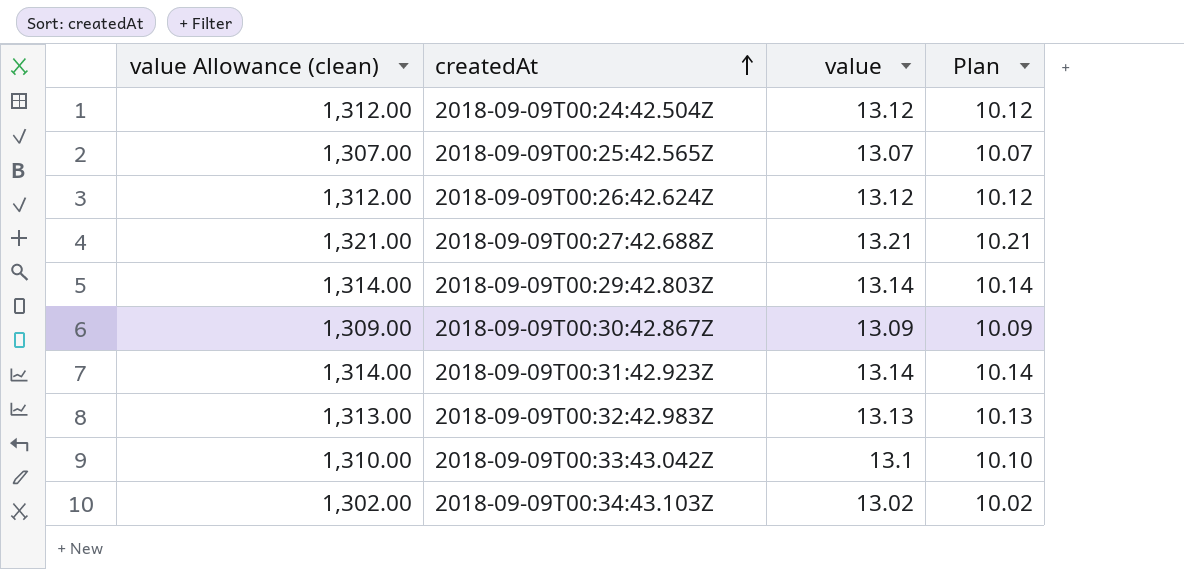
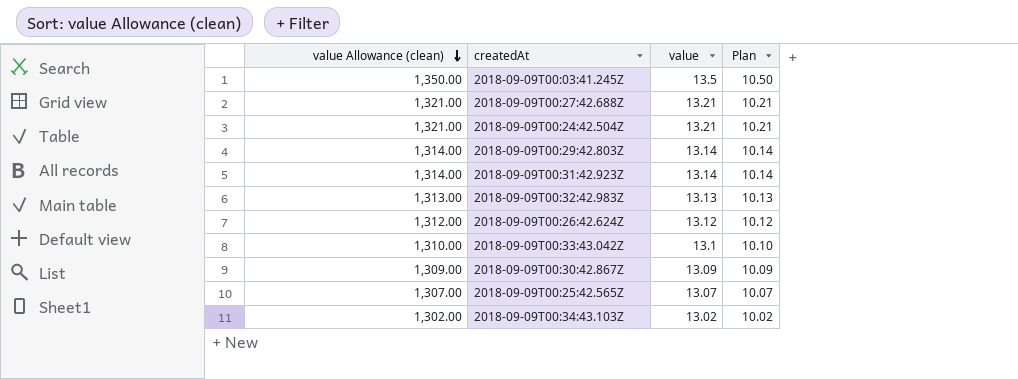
row order: createdAt ascending -> value Allowance (clean) descending
row 2018-09-09T00:03:41.245Z: none -> 1,350.00 | 13.5 | 10.50
2018-09-09T00:24:42.504Z | value Allowance (clean): 1,312.00 -> 1,321.00
2018-09-09T00:24:42.504Z | value: 13.12 -> 13.21
2018-09-09T00:24:42.504Z | Plan: 10.12 -> 10.21

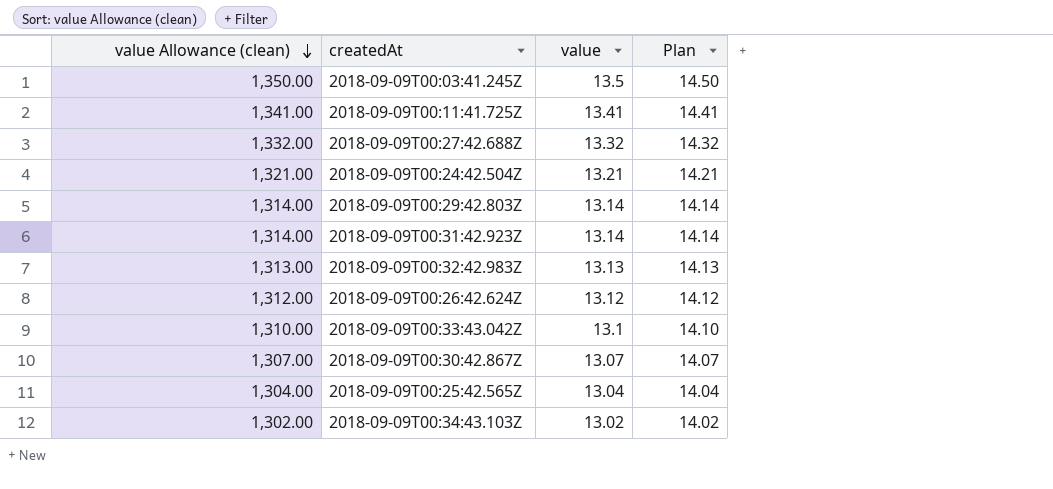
column Plan | formula: [value] - 3 -> [value] + 1
row 2018-09-09T00:11:41.725Z: none -> 1,341.00 | 13.41 | 14.41
2018-09-09T00:27:42.688Z | value Allowance (clean): 1,321.00 -> 1,332.00
2018-09-09T00:27:42.688Z | value: 13.21 -> 13.32
2018-09-09T00:30:42.867Z | value Allowance (clean): 1,309.00 -> 1,307.00
2018-09-09T00:30:42.867Z | value: 13.09 -> 13.07
2018-09-09T00:25:42.565Z | value Allowance (clean): 1,307.00 -> 1,304.00
2018-09-09T00:25:42.565Z | value: 13.07 -> 13.04

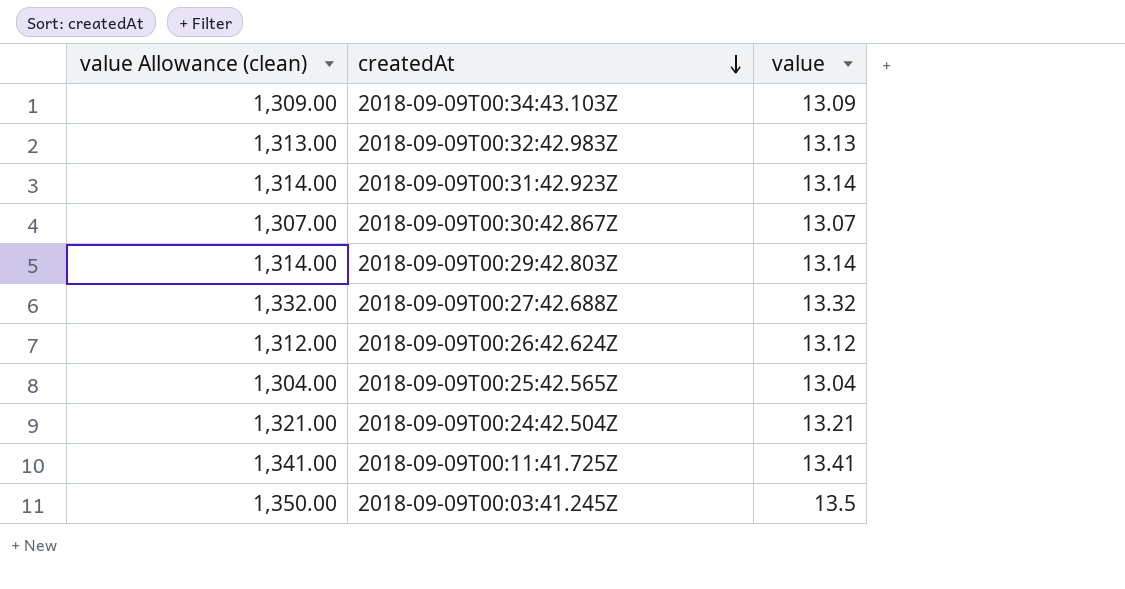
row order: value Allowance (clean) descending -> createdAt descending
column Plan | formula: [value] + 1 -> none
row 2018-09-09T00:33:43.042Z: 1,310.00 | 13.1 | 14.10 -> none
2018-09-09T00:34:43.103Z | value Allowance (clean): 1,302.00 -> 1,309.00
2018-09-09T00:34:43.103Z | value: 13.02 -> 13.09

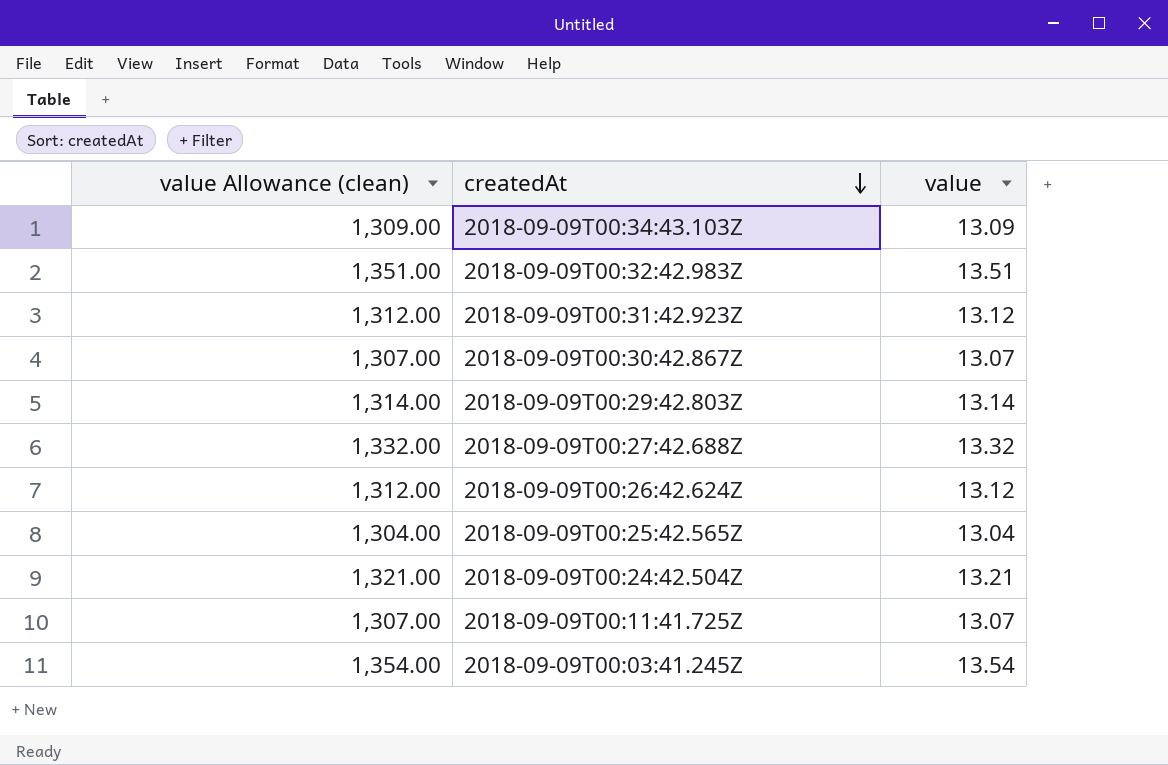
2018-09-09T00:32:42.983Z | value Allowance (clean): 1,313.00 -> 1,351.00
2018-09-09T00:32:42.983Z | value: 13.13 -> 13.51
2018-09-09T00:31:42.923Z | value Allowance (clean): 1,314.00 -> 1,312.00
2018-09-09T00:31:42.923Z | value: 13.14 -> 13.12
2018-09-09T00:11:41.725Z | value Allowance (clean): 1,341.00 -> 1,307.00
2018-09-09T00:11:41.725Z | value: 13.41 -> 13.07
2018-09-09T00:03:41.245Z | value Allowance (clean): 1,350.00 -> 1,354.00
2018-09-09T00:03:41.245Z | value: 13.5 -> 13.54

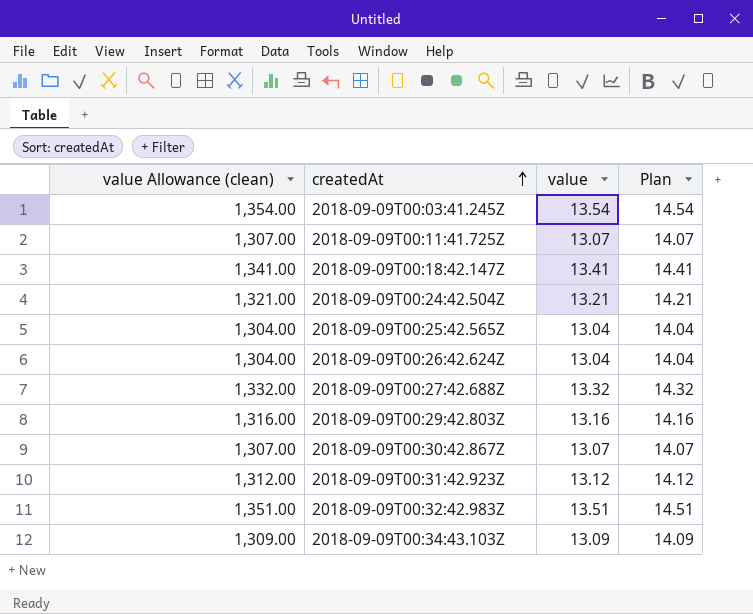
row order: createdAt descending -> createdAt ascending
column Plan | formula: none -> [value] + 1
row 2018-09-09T00:18:42.147Z: none -> 1,341.00 | 13.41 | 14.41
2018-09-09T00:26:42.624Z | value Allowance (clean): 1,312.00 -> 1,304.00
2018-09-09T00:26:42.624Z | value: 13.12 -> 13.04
2018-09-09T00:29:42.803Z | value Allowance (clean): 1,314.00 -> 1,316.00
2018-09-09T00:29:42.803Z | value: 13.14 -> 13.16

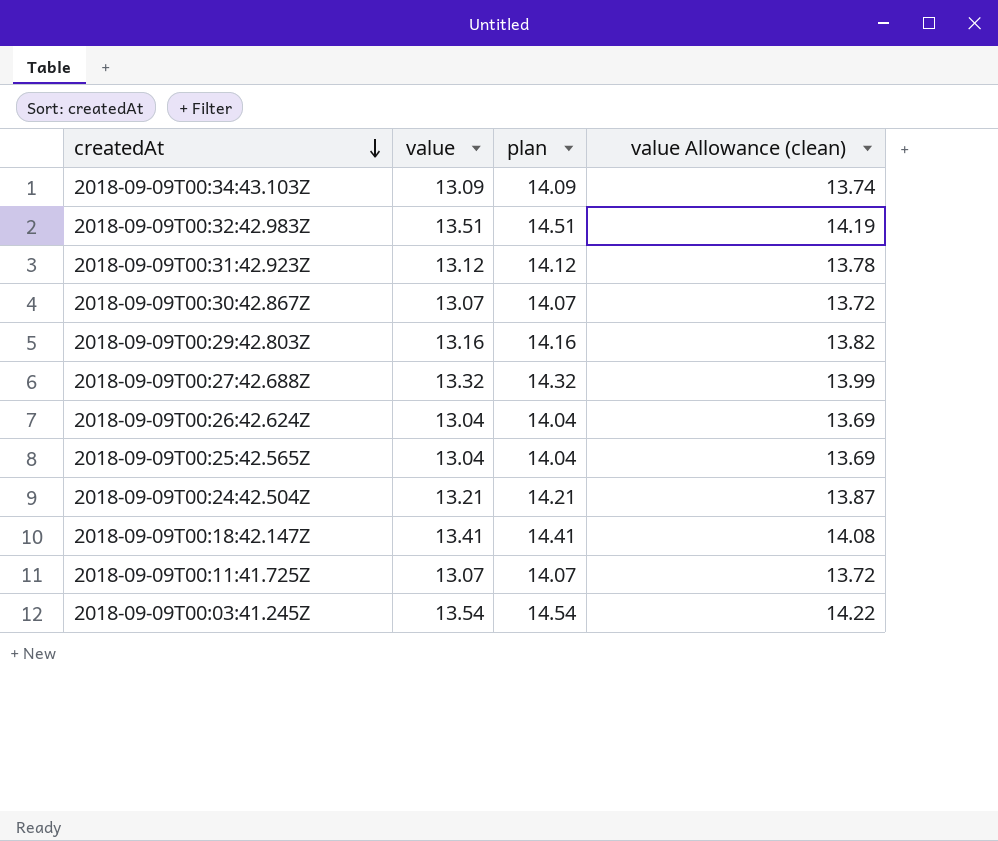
row order: createdAt ascending -> createdAt descending
column name: Plan -> plan
column value Allowance (clean) | formula: [value] * 100 -> [value] * 1.05
column value Allowance (clean) | position: 1 -> 4

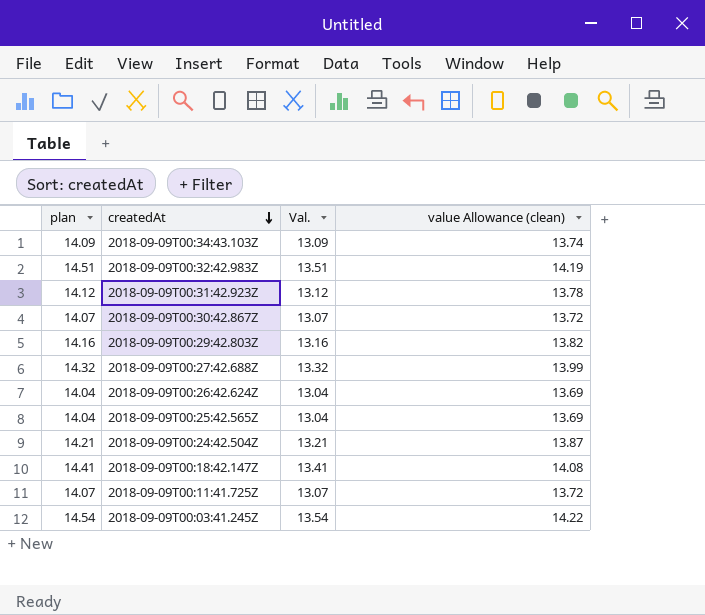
column plan | position: 3 -> 1
column name: value -> Val.

